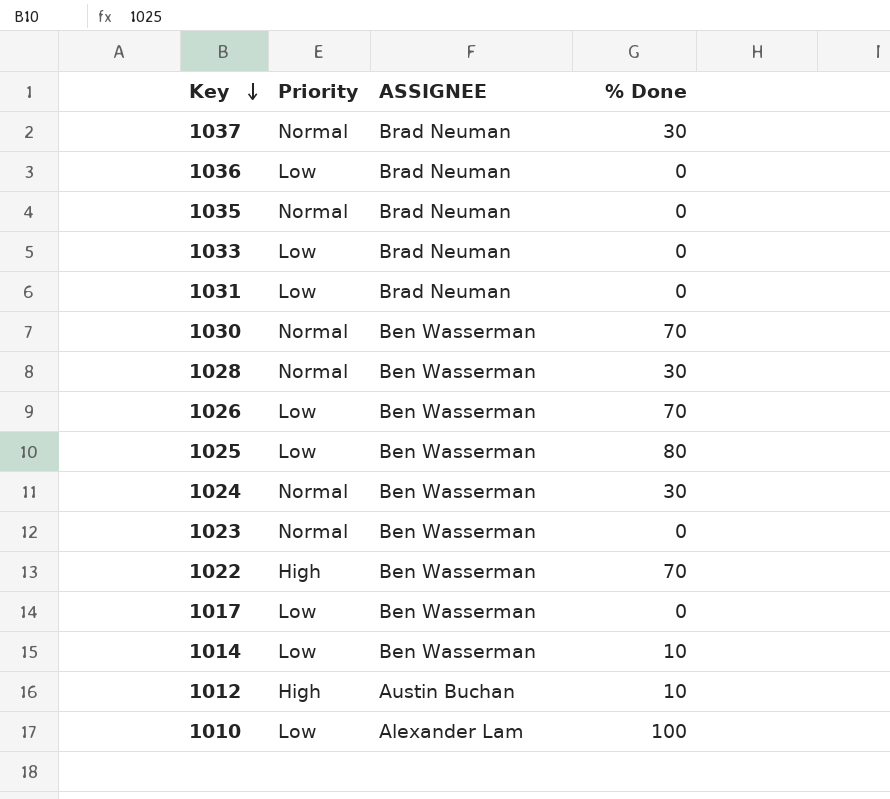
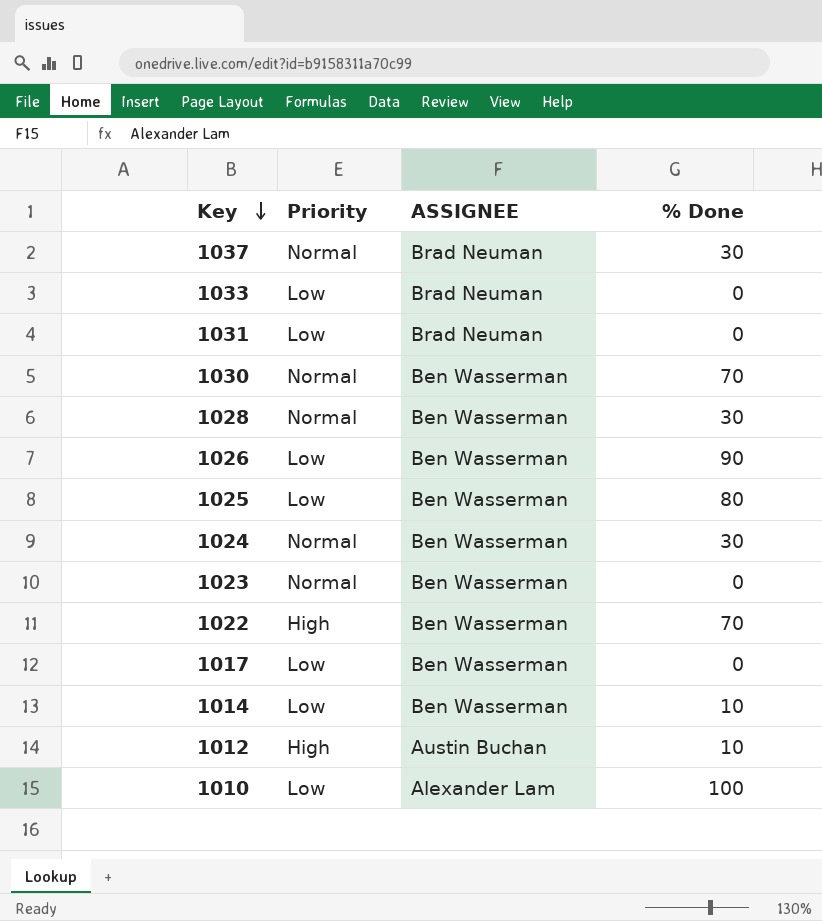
row 1036: Low | Brad Neuman | 0 -> none
row 1035: Normal | Brad Neuman | 0 -> none
1026 | % Done: 70 -> 90

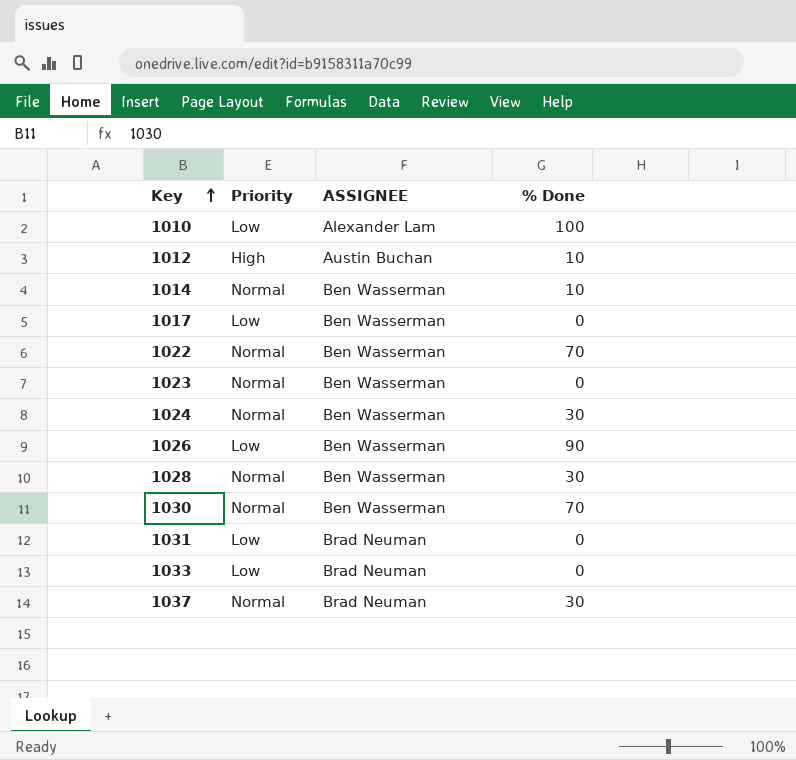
row order: Key descending -> Key ascending
row 1025: Low | Ben Wasserman | 80 -> none
1014 | Priority: Low -> Normal
1022 | Priority: High -> Normal

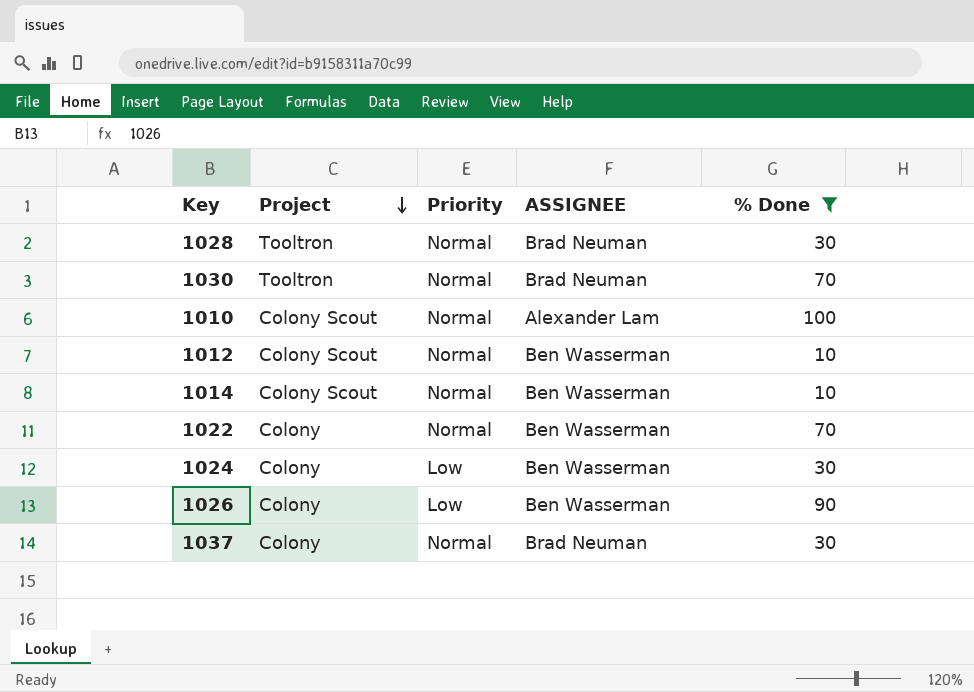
filter: none -> % Done != 0
row order: Key ascending -> Project descending
column Project | position: none -> 2
1028 | ASSIGNEE: Ben Wasserman -> Brad Neuman
1030 | ASSIGNEE: Ben Wasserman -> Brad Neuman
1010 | Priority: Low -> Normal
1012 | Priority: High -> Normal
1012 | ASSIGNEE: Austin Buchan -> Ben Wasserman
1024 | Priority: Normal -> Low

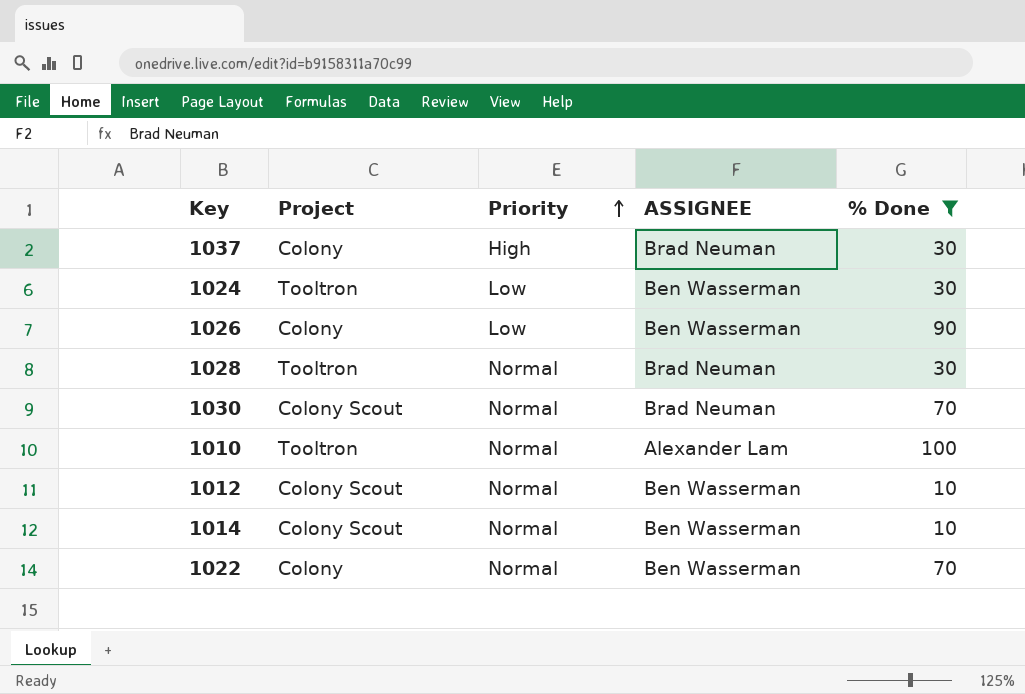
row order: Project descending -> Priority ascending
1037 | Priority: Normal -> High
1024 | Project: Colony -> Tooltron
1030 | Project: Tooltron -> Colony Scout
1010 | Project: Colony Scout -> Tooltron

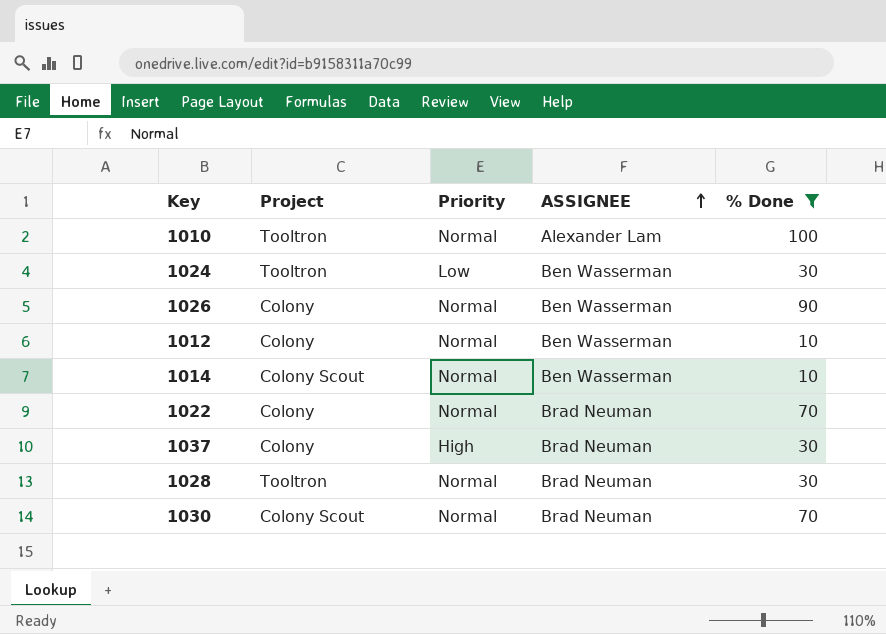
row order: Priority ascending -> ASSIGNEE ascending
1026 | Priority: Low -> Normal
1012 | Project: Colony Scout -> Colony
1022 | ASSIGNEE: Ben Wasserman -> Brad Neuman

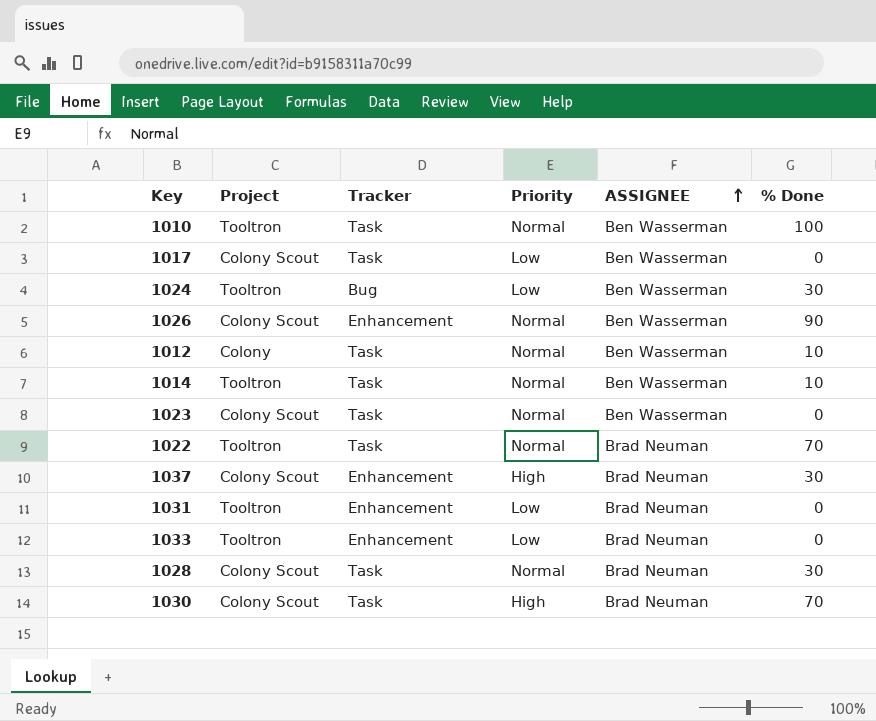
filter: % Done != 0 -> none
column Tracker | position: none -> 3
1010 | ASSIGNEE: Alexander Lam -> Ben Wasserman
1026 | Project: Colony -> Colony Scout
1014 | Project: Colony Scout -> Tooltron
1022 | Project: Colony -> Tooltron
1037 | Project: Colony -> Colony Scout
1028 | Project: Tooltron -> Colony Scout
1030 | Priority: Normal -> High

